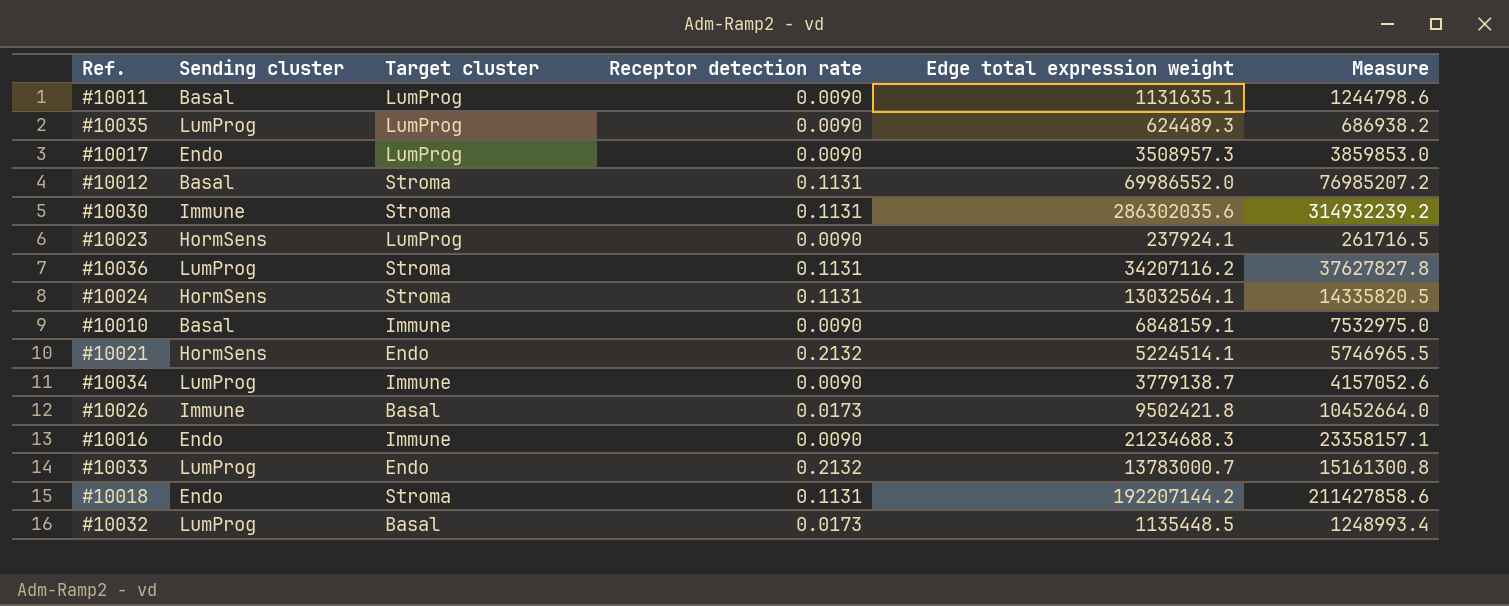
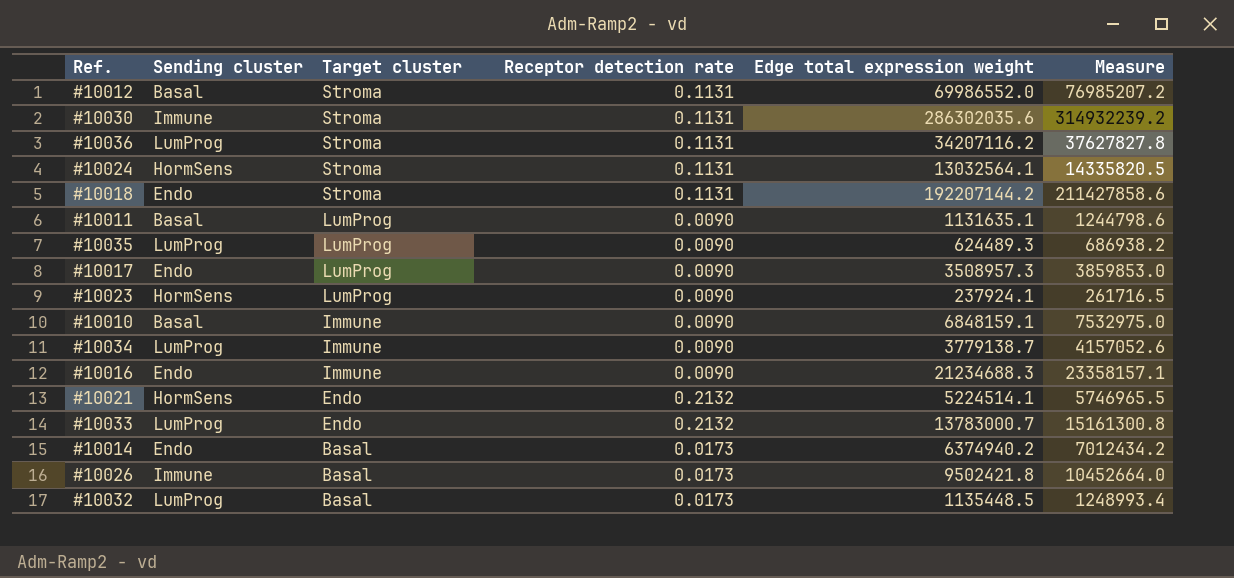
row order: none -> Target cluster descending
row #10014: none -> Endo | Basal | 0.0173 | 6374940.2 | 7012434.2

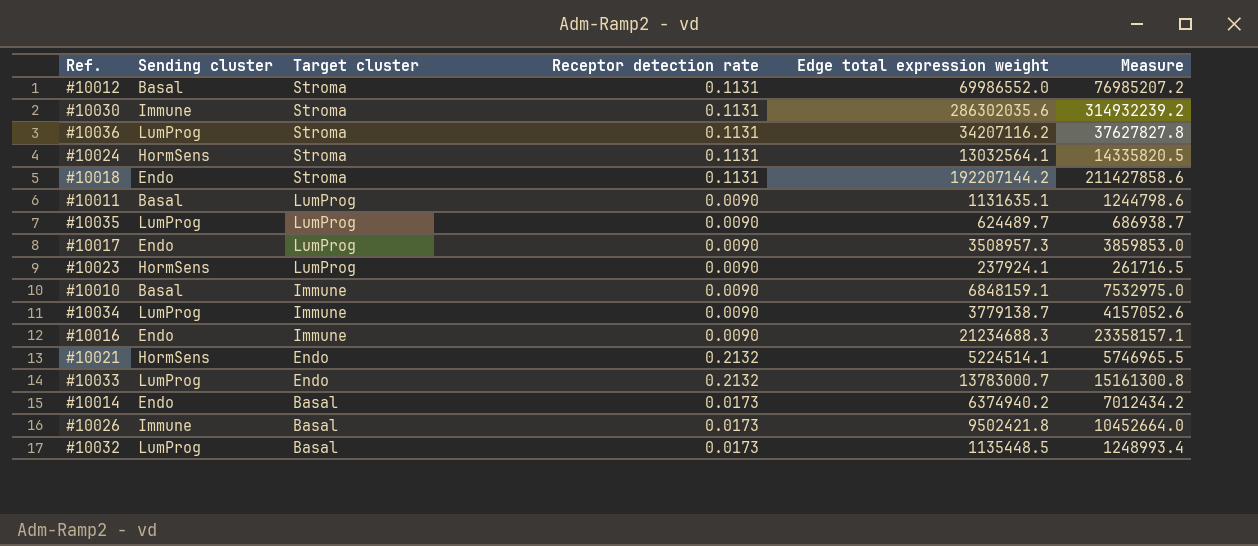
#10035 | Edge total expression weight: 624489.3 -> 624489.7
#10035 | Measure: 686938.2 -> 686938.7

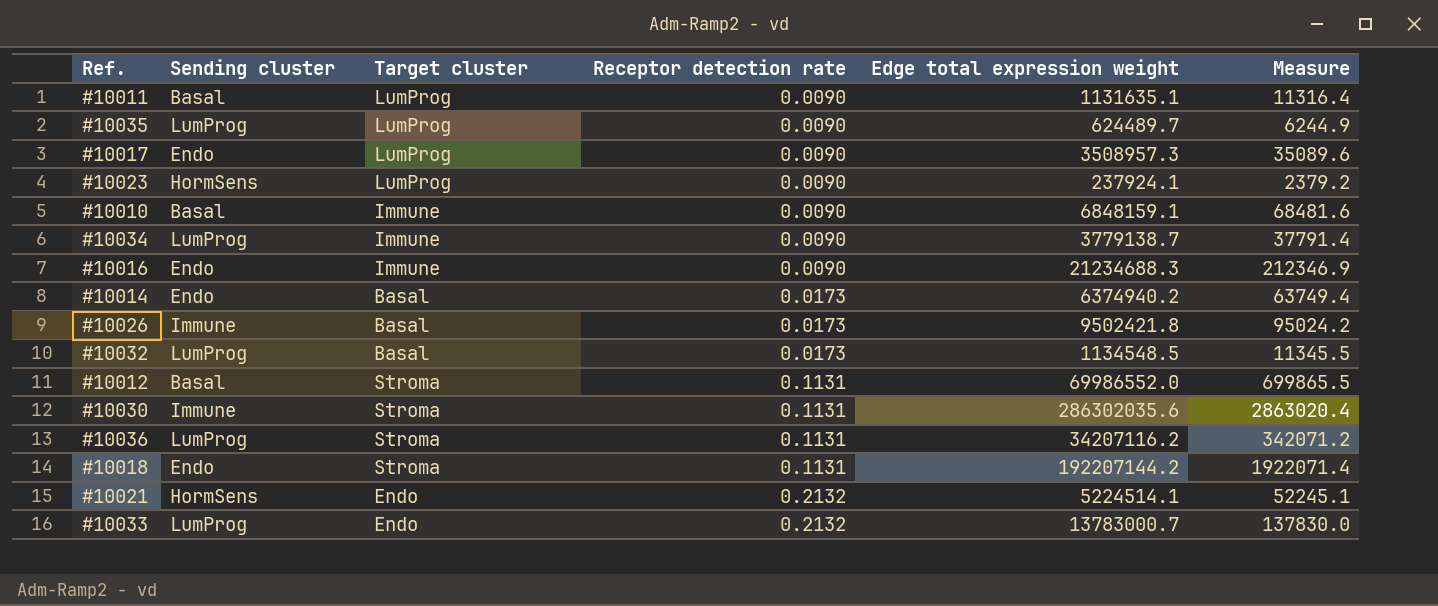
row order: Target cluster descending -> Receptor detection rate ascending
column Measure | formula: [Edge total expression weight] * 1.1 -> [Edge total expression weight] * 0.01
row #10024: HormSens | Stroma | 0.1131 | 13032564.1 | 14335820.5 -> none
#10032 | Edge total expression weight: 1135448.5 -> 1134548.5

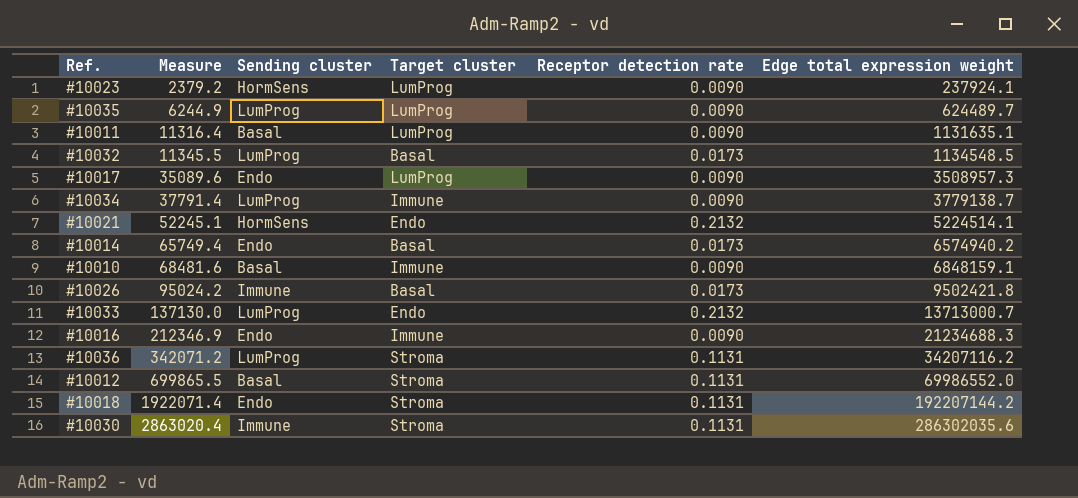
row order: Receptor detection rate ascending -> Measure ascending
column Measure | position: 6 -> 2
#10014 | Measure: 63749.4 -> 65749.4
#10014 | Edge total expression weight: 6374940.2 -> 6574940.2
#10033 | Measure: 137830.0 -> 137130.0
#10033 | Edge total expression weight: 13783000.7 -> 13713000.7

